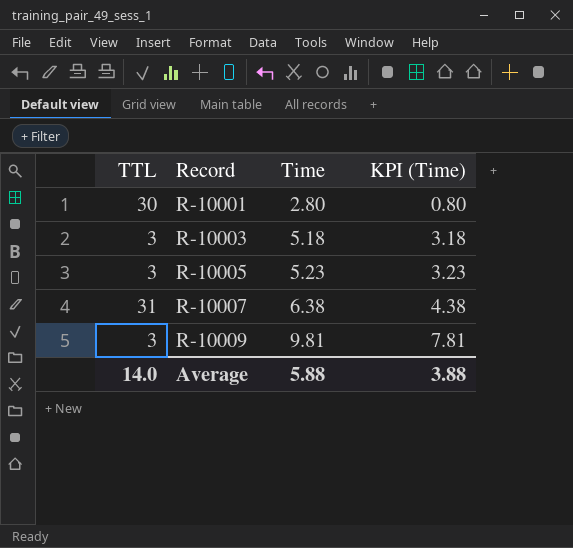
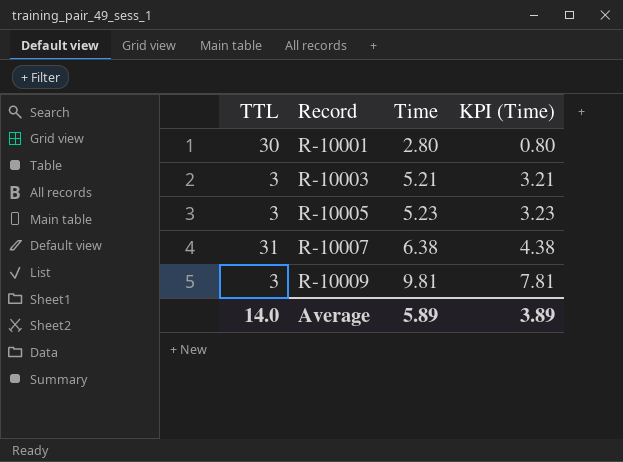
R-10003 | Time: 5.18 -> 5.21
R-10003 | KPI (Time): 3.18 -> 3.21
Average | Time: 5.88 -> 5.89
Average | KPI (Time): 3.88 -> 3.89

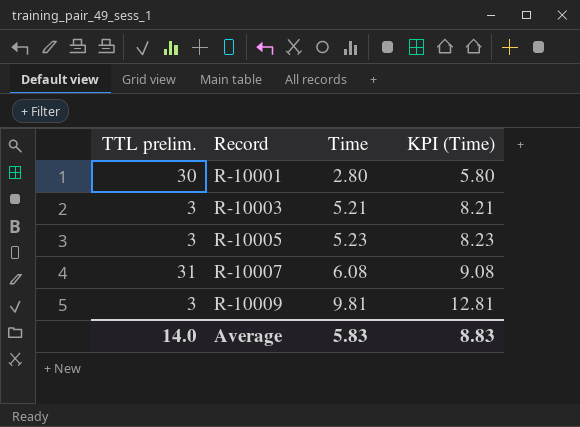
column name: TTL -> TTL prelim.
column KPI (Time) | formula: [Time] - 2 -> [Time] + 3
R-10007 | Time: 6.38 -> 6.08
Average | Time: 5.89 -> 5.83
Average | KPI (Time): 3.89 -> 8.83

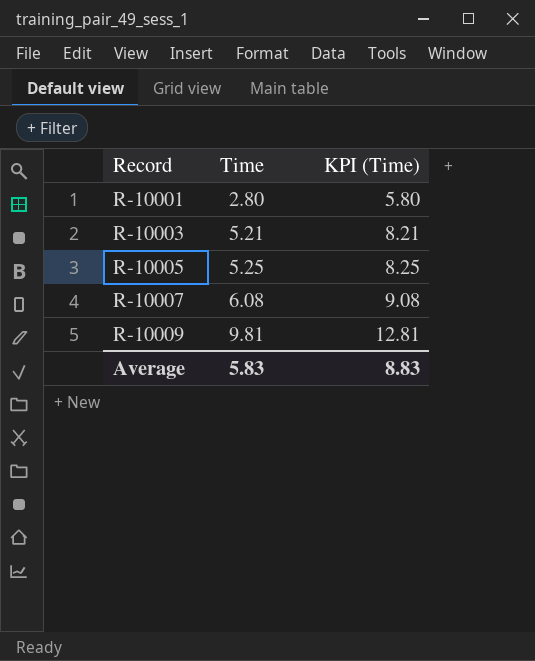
column TTL prelim. | position: 1 -> none
R-10005 | Time: 5.23 -> 5.25
R-10005 | KPI (Time): 8.23 -> 8.25

